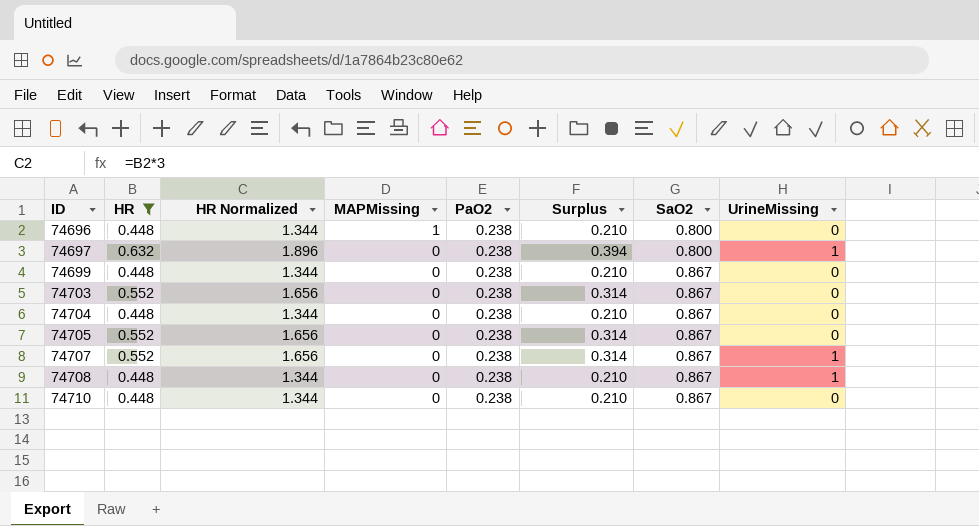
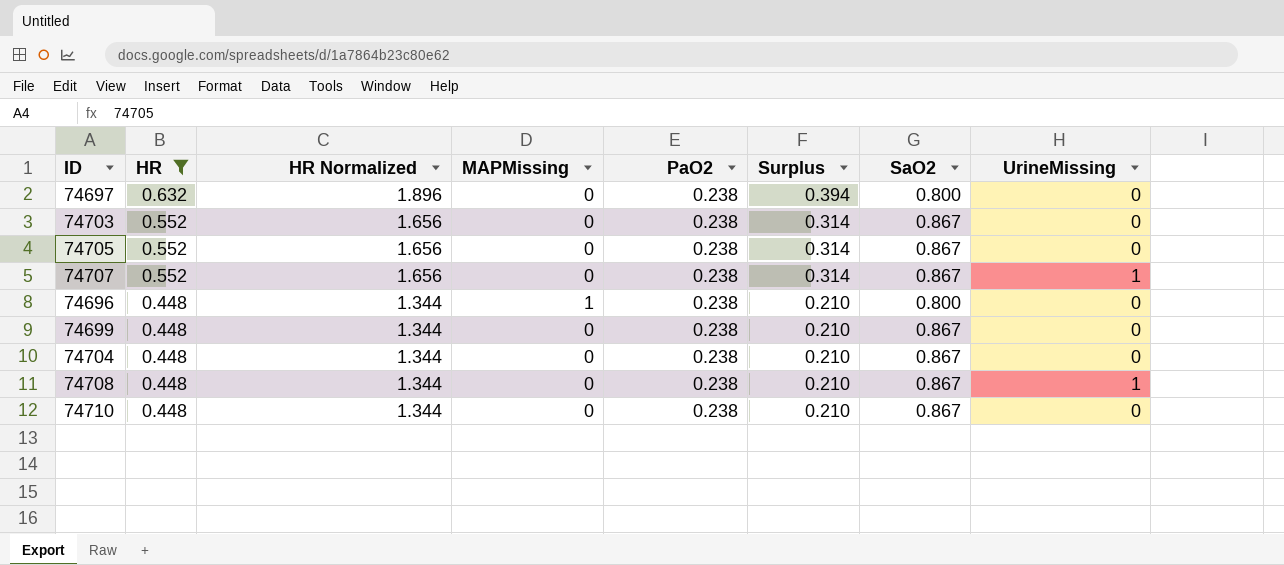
row order: ID ascending -> HR descending
74697 | UrineMissing: 1 -> 0

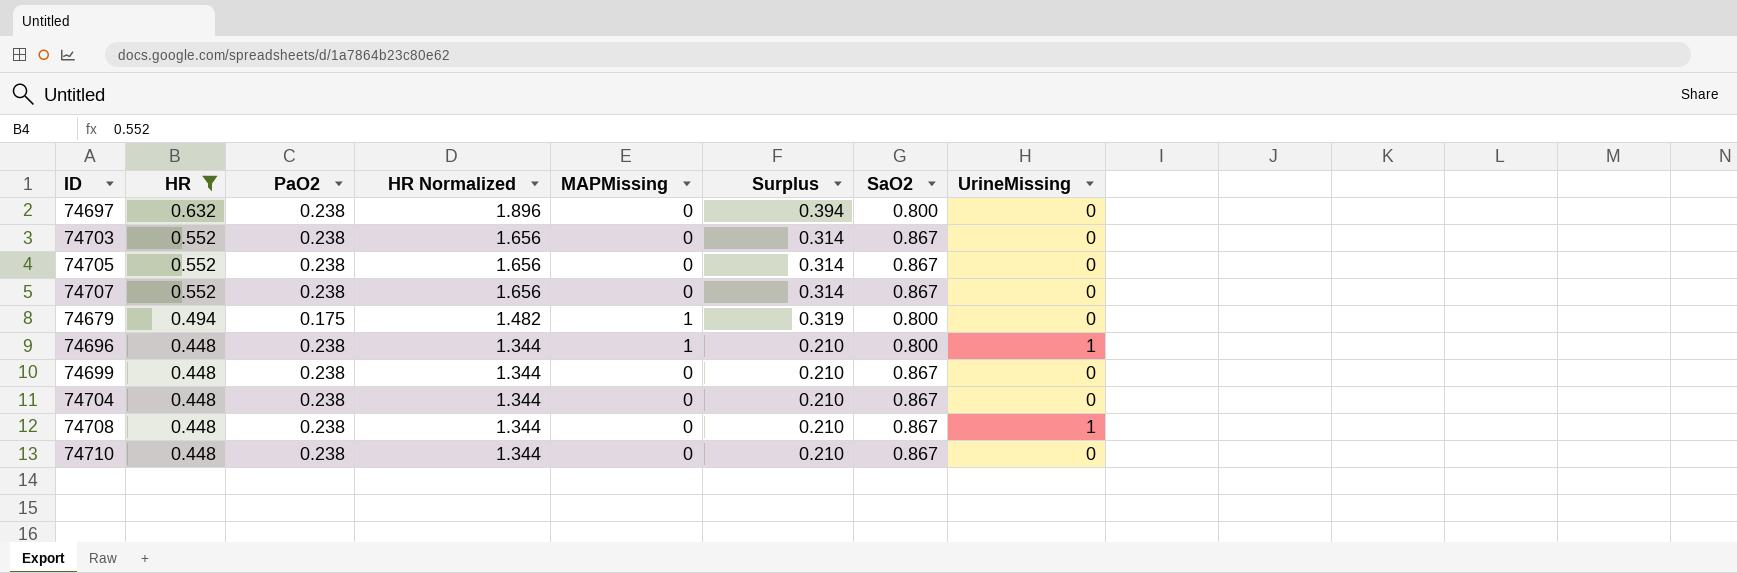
column PaO2 | position: 5 -> 3
74707 | UrineMissing: 1 -> 0
row 74679: none -> 0.494 | 0.175 | 1.482 | 1 | 0.319 | 0.800 | 0
74696 | UrineMissing: 0 -> 1

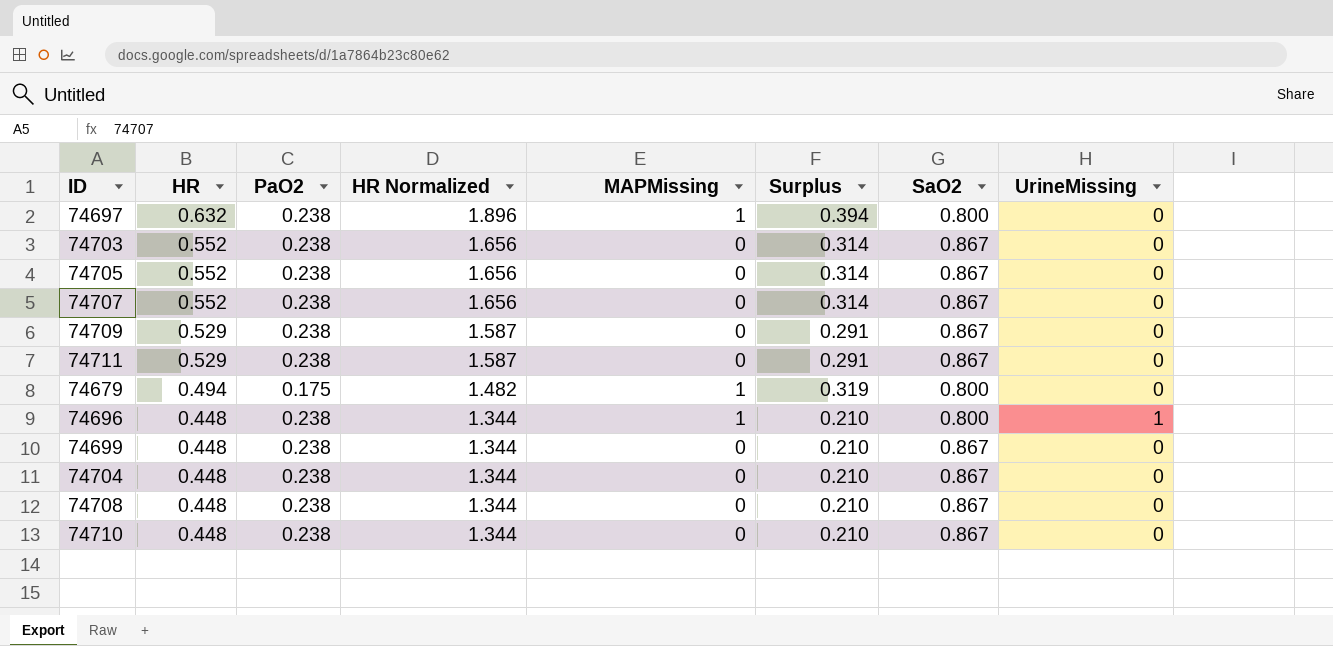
filter: HR != 0.529 -> none
74697 | MAPMissing: 0 -> 1
74708 | UrineMissing: 1 -> 0

